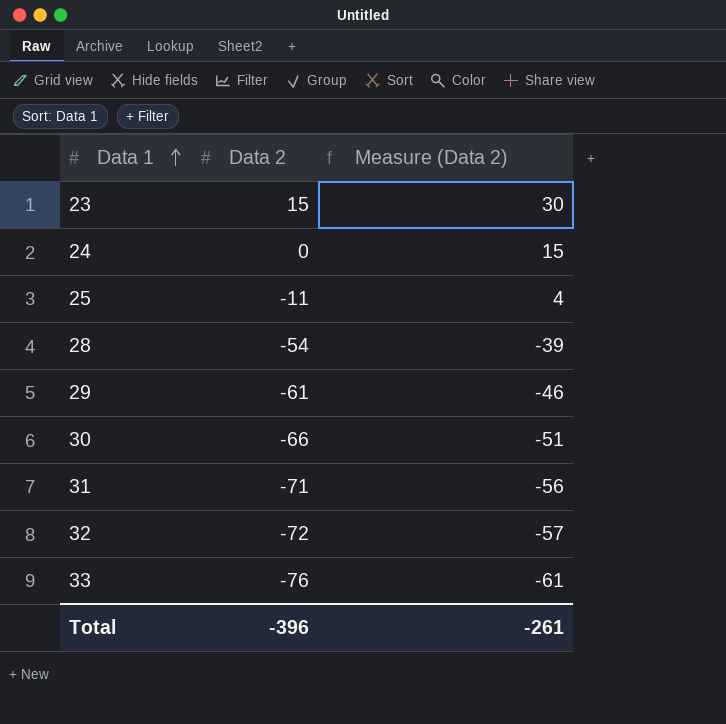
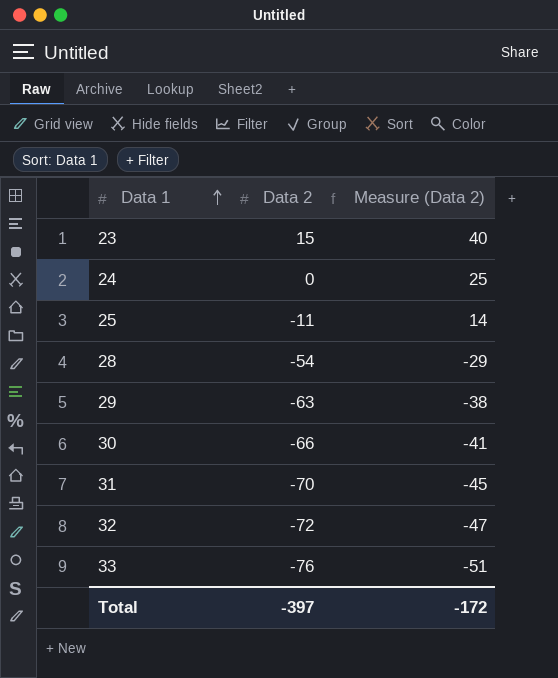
column Measure (Data 2) | formula: [Data 2] + 15 -> [Data 2] + 25
29 | Data 2: -61 -> -63
31 | Data 2: -71 -> -70
Total | Data 2: -396 -> -397
Total | Measure (Data 2): -261 -> -172

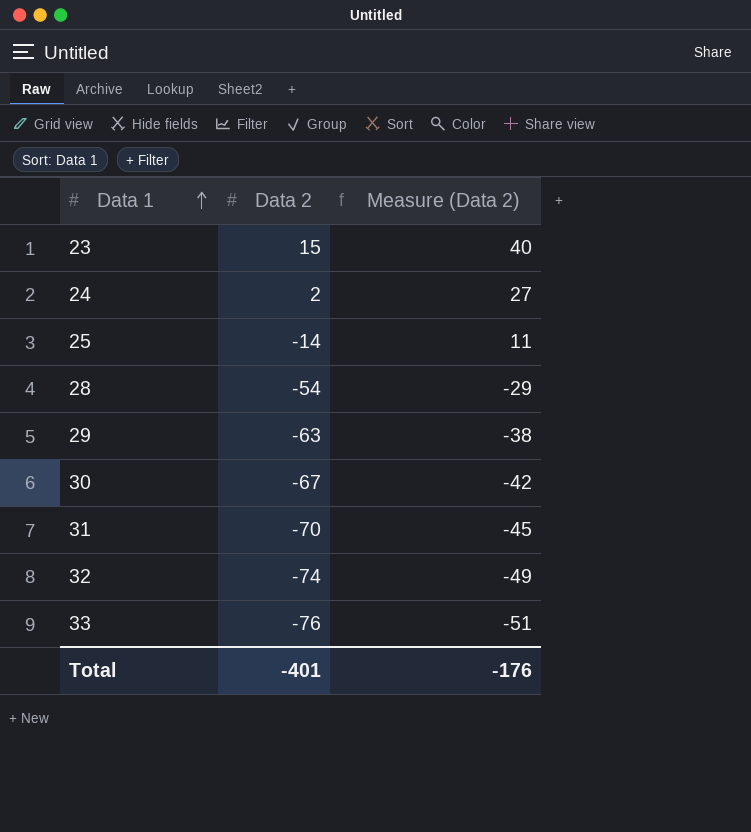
24 | Data 2: 0 -> 2
24 | Measure (Data 2): 25 -> 27
25 | Data 2: -11 -> -14
25 | Measure (Data 2): 14 -> 11
30 | Data 2: -66 -> -67
30 | Measure (Data 2): -41 -> -42
32 | Data 2: -72 -> -74
32 | Measure (Data 2): -47 -> -49
Total | Data 2: -397 -> -401
Total | Measure (Data 2): -172 -> -176

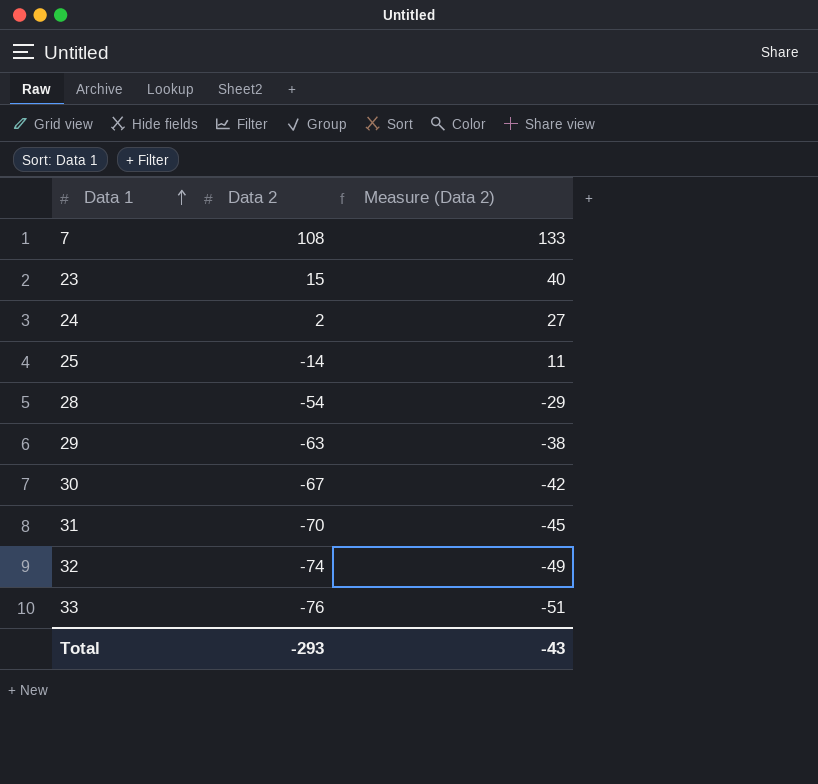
row 7: none -> 108 | 133
Total | Data 2: -401 -> -293
Total | Measure (Data 2): -176 -> -43

